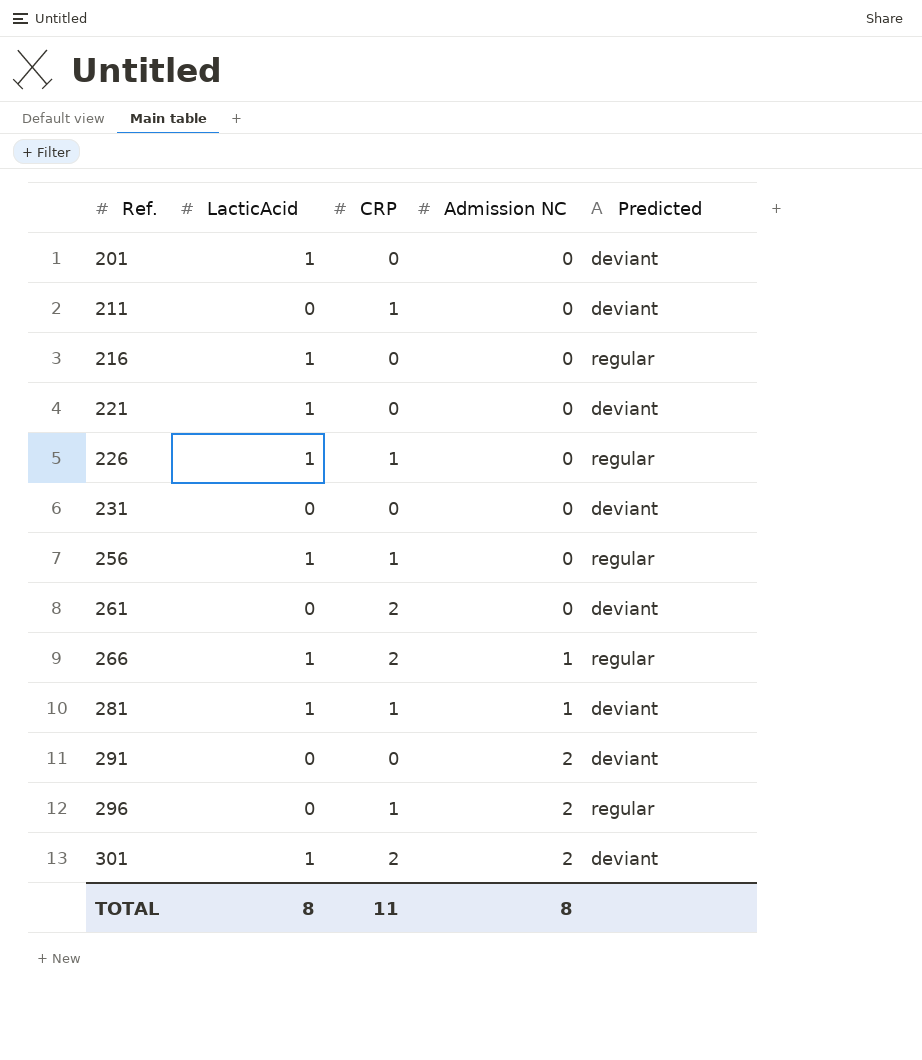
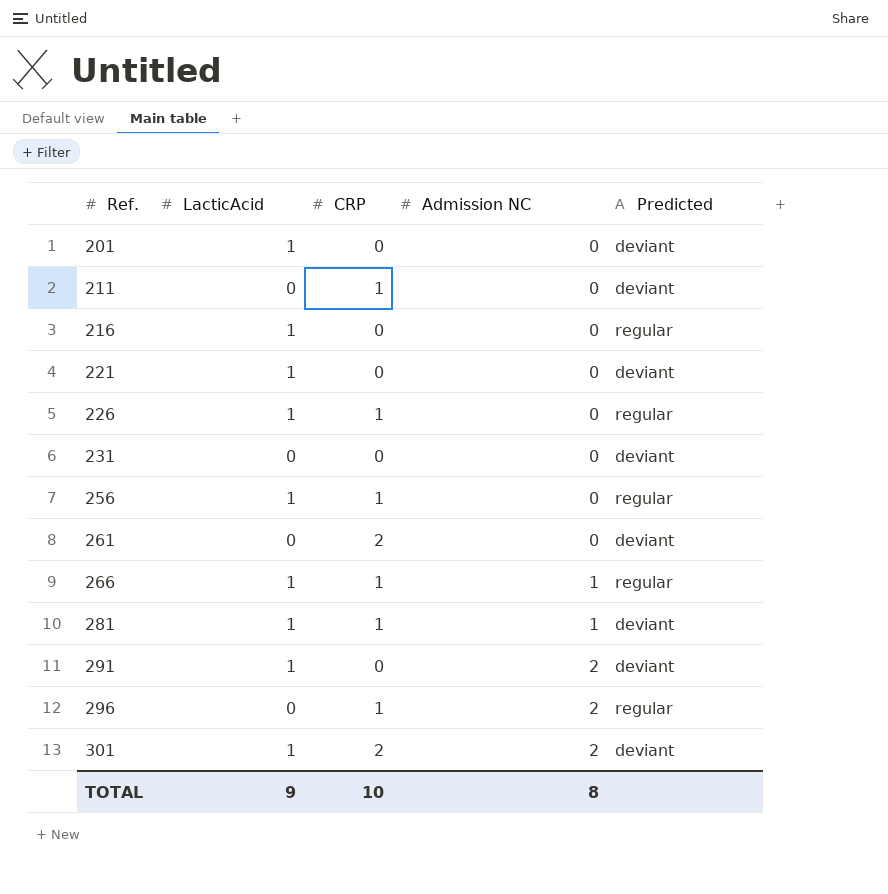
266 | CRP: 2 -> 1
291 | LacticAcid: 0 -> 1
TOTAL | LacticAcid: 8 -> 9
TOTAL | CRP: 11 -> 10

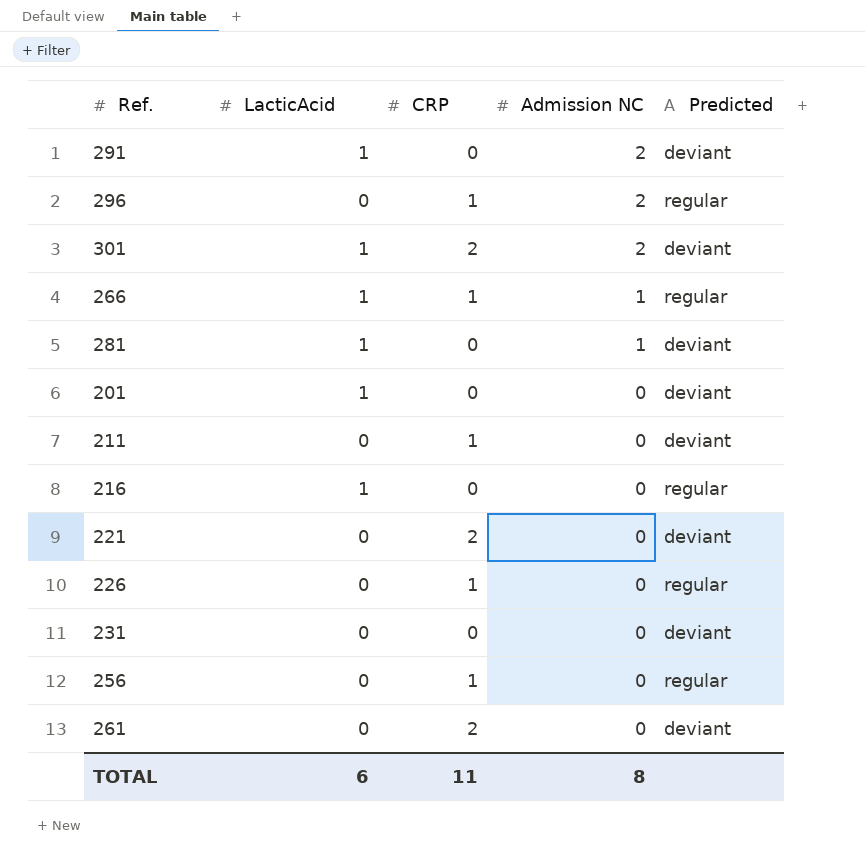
row order: Ref. ascending -> Admission NC descending
281 | CRP: 1 -> 0
221 | LacticAcid: 1 -> 0
221 | CRP: 0 -> 2
226 | LacticAcid: 1 -> 0
256 | LacticAcid: 1 -> 0
TOTAL | LacticAcid: 9 -> 6
TOTAL | CRP: 10 -> 11

